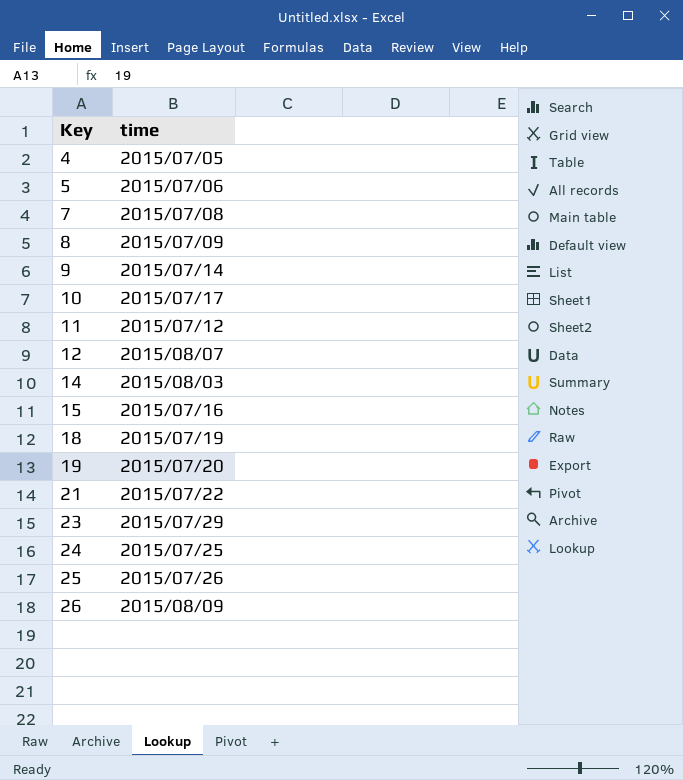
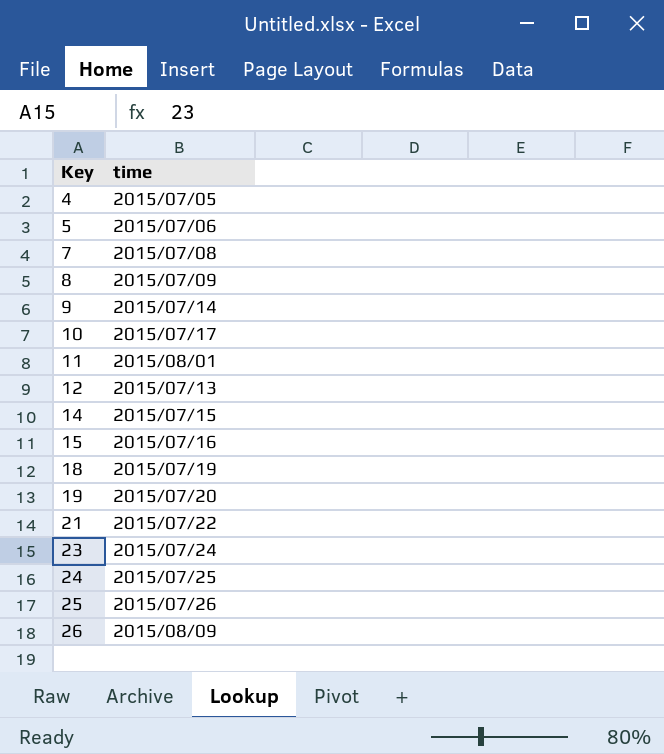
11 | time: 2015/07/12 -> 2015/08/01
12 | time: 2015/08/07 -> 2015/07/13
14 | time: 2015/08/03 -> 2015/07/15
23 | time: 2015/07/29 -> 2015/07/24

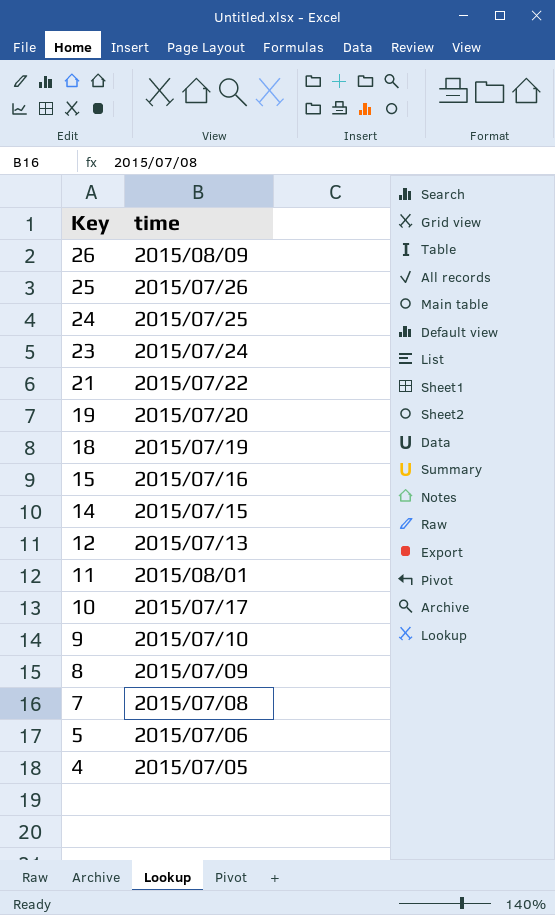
row order: Key ascending -> Key descending
9 | time: 2015/07/14 -> 2015/07/10

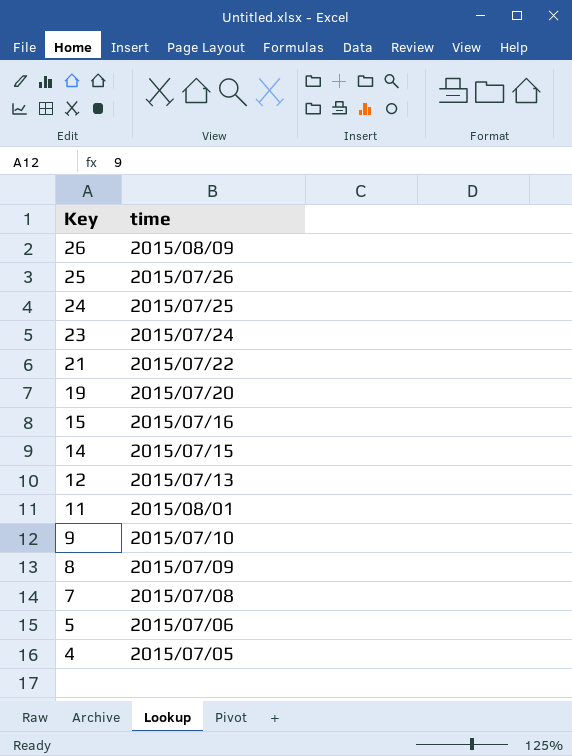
row 18: 2015/07/19 -> none
row 10: 2015/07/17 -> none

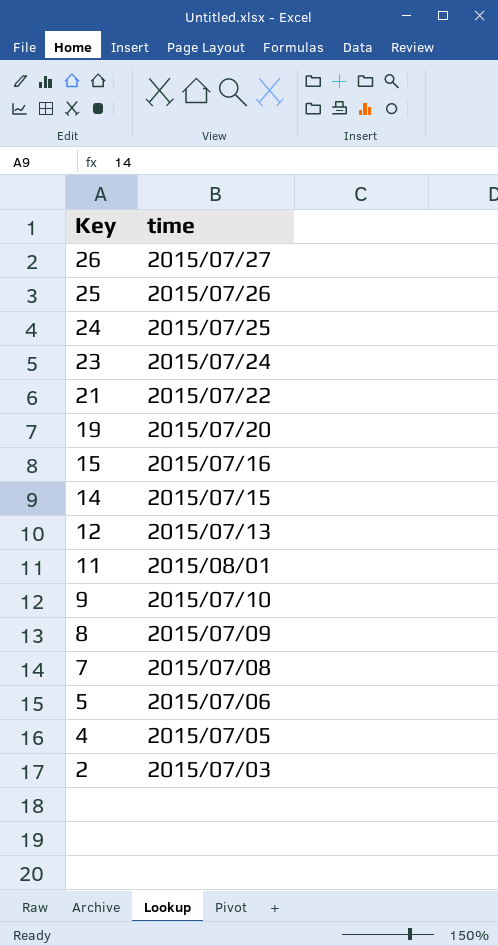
26 | time: 2015/08/09 -> 2015/07/27
row 2: none -> 2015/07/03

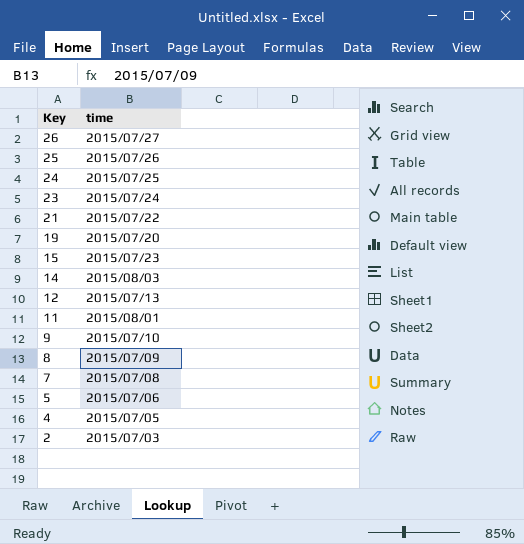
15 | time: 2015/07/16 -> 2015/07/23
14 | time: 2015/07/15 -> 2015/08/03

